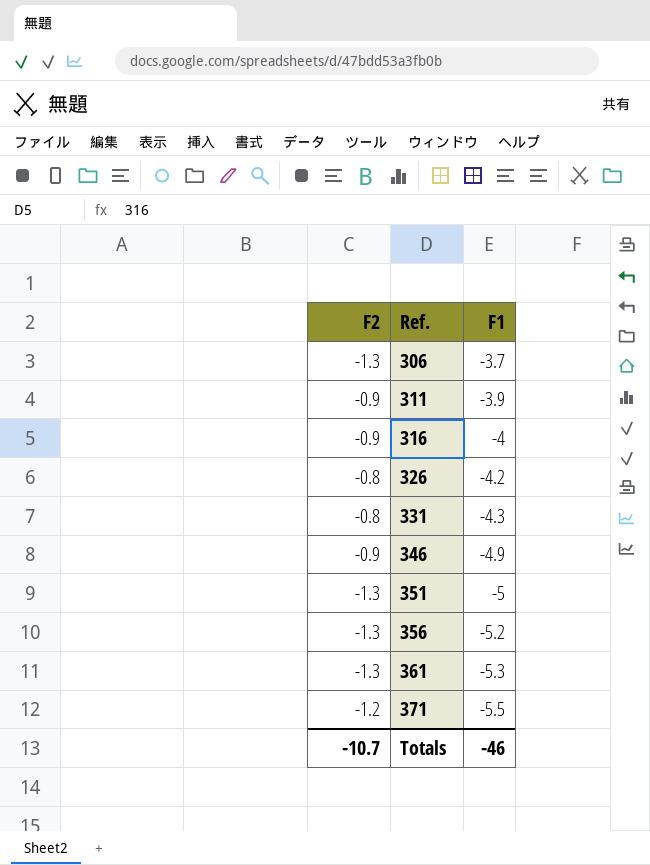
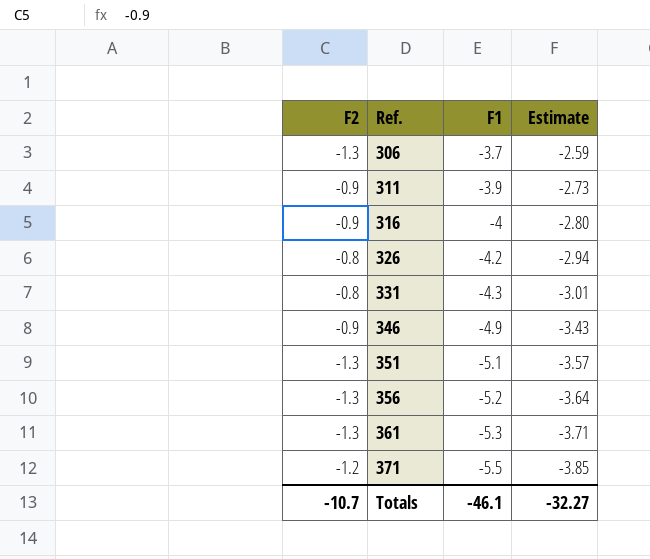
column Estimate | formula: none -> [F1] * 0.7
351 | F1: -5 -> -5.1
Totals | F1: -46 -> -46.1

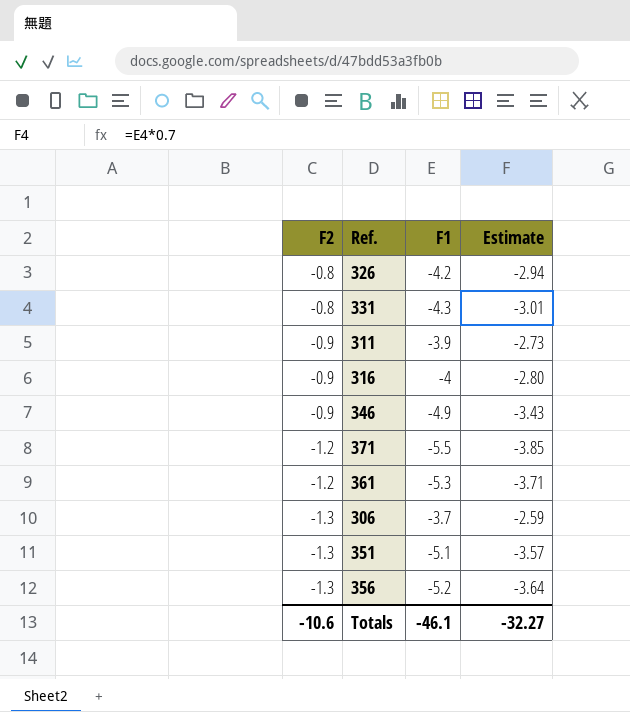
row order: Ref. ascending -> F2 descending
361 | F2: -1.3 -> -1.2
Totals | F2: -10.7 -> -10.6

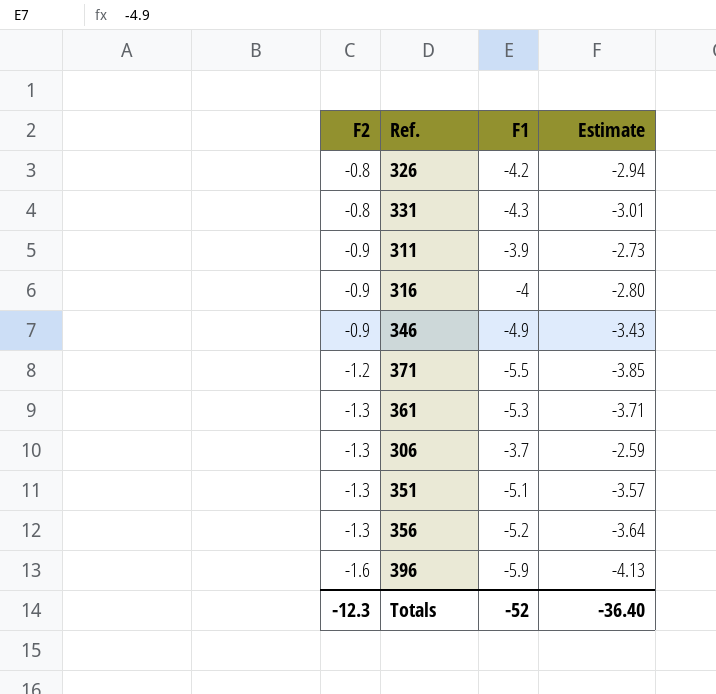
361 | F2: -1.2 -> -1.3
row 396: none -> -1.6 | -5.9 | -4.13
Totals | F2: -10.6 -> -12.3
Totals | F1: -46.1 -> -52
Totals | Estimate: -32.27 -> -36.40

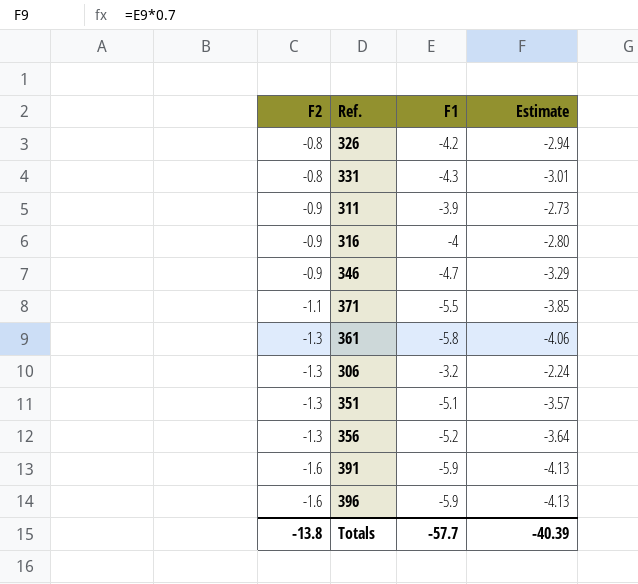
346 | F1: -4.9 -> -4.7
346 | Estimate: -3.43 -> -3.29
371 | F2: -1.2 -> -1.1
361 | F1: -5.3 -> -5.8
361 | Estimate: -3.71 -> -4.06
306 | F1: -3.7 -> -3.2
306 | Estimate: -2.59 -> -2.24
row 391: none -> -1.6 | -5.9 | -4.13
Totals | F2: -12.3 -> -13.8
Totals | F1: -52 -> -57.7
Totals | Estimate: -36.40 -> -40.39

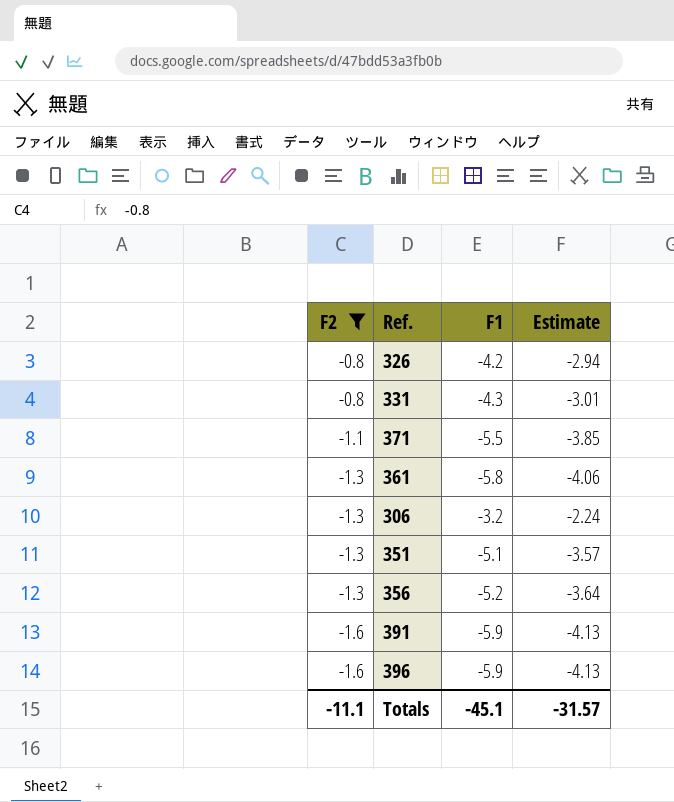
filter: none -> F2 != -0.9
Totals | F2: -13.8 -> -11.1
Totals | F1: -57.7 -> -45.1
Totals | Estimate: -40.39 -> -31.57

